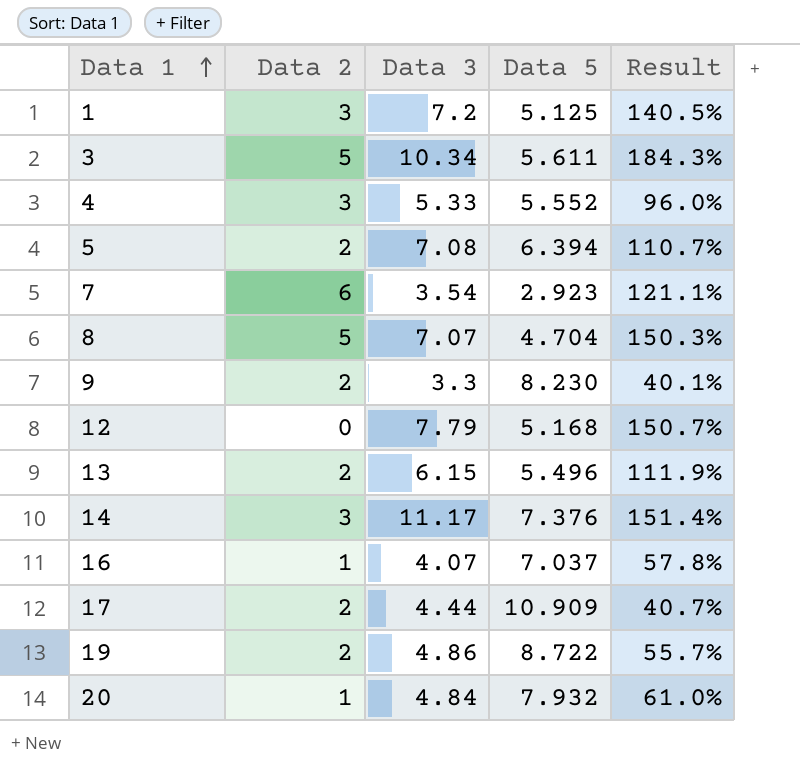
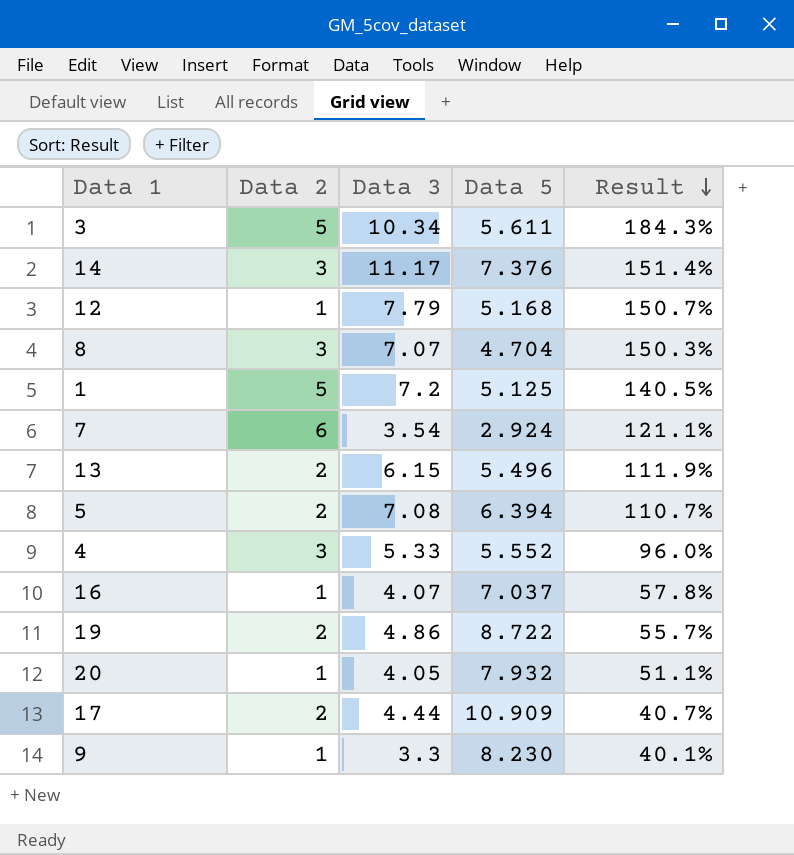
row order: Data 1 ascending -> Result descending
12 | Data 2: 0 -> 1
8 | Data 2: 5 -> 3
1 | Data 2: 3 -> 5
7 | Data 5: 2.923 -> 2.924
20 | Data 3: 4.84 -> 4.05
20 | Result: 61.0% -> 51.1%
9 | Data 2: 2 -> 1

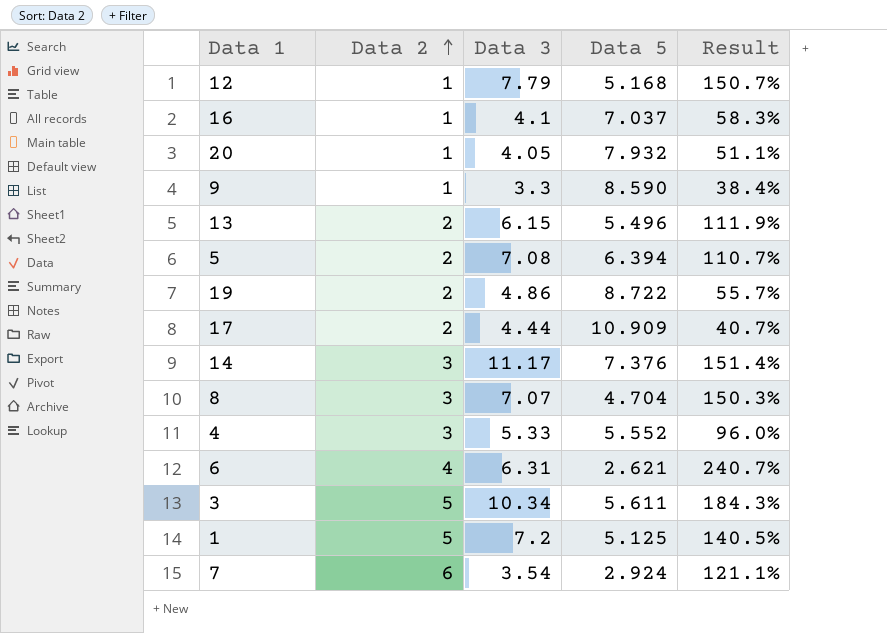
row order: Result descending -> Data 2 ascending
16 | Data 3: 4.07 -> 4.1
16 | Result: 57.8% -> 58.3%
9 | Data 5: 8.230 -> 8.590
9 | Result: 40.1% -> 38.4%
row 6: none -> 4 | 6.31 | 2.621 | 240.7%

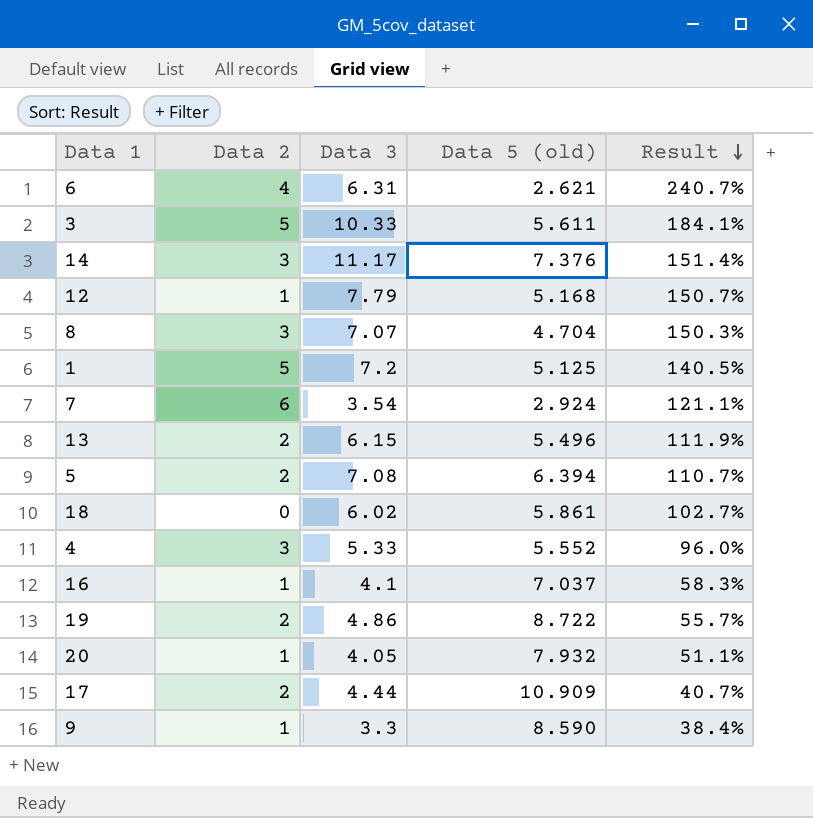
row order: Data 2 ascending -> Result descending
column name: Data 5 -> Data 5 (old)
3 | Data 3: 10.34 -> 10.33
3 | Result: 184.3% -> 184.1%
row 18: none -> 0 | 6.02 | 5.861 | 102.7%

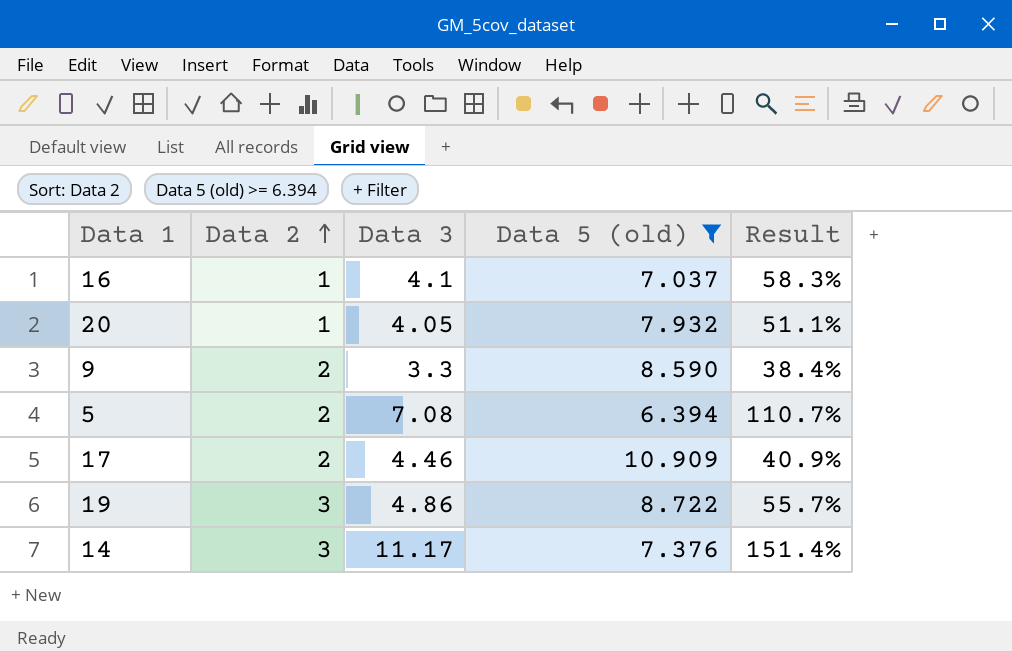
filter: none -> Data 5 (old) >= 6.394
row order: Result descending -> Data 2 ascending
9 | Data 2: 1 -> 2
17 | Data 3: 4.44 -> 4.46
17 | Result: 40.7% -> 40.9%
19 | Data 2: 2 -> 3

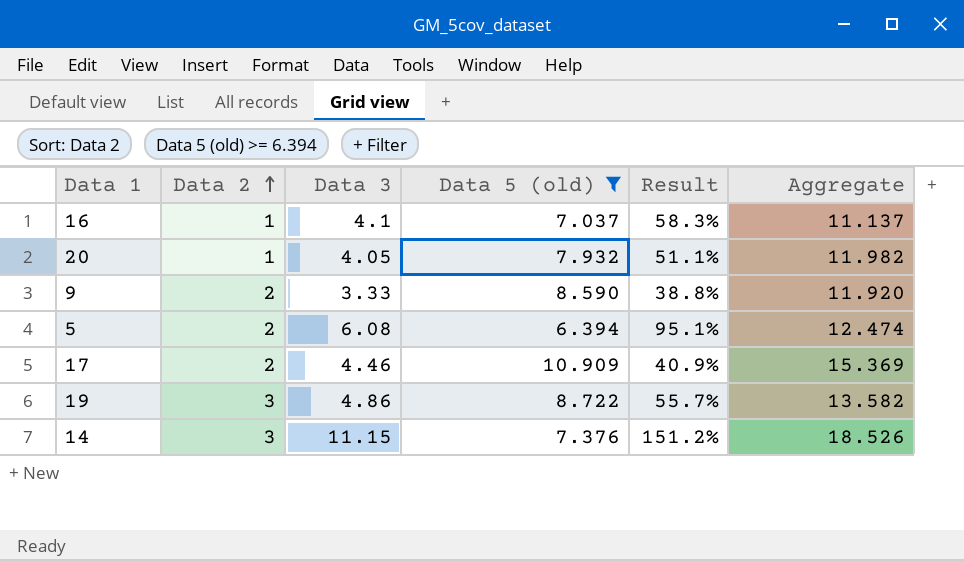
column Aggregate | formula: none -> [Data 3] + [Data 5 (old)]
9 | Data 3: 3.3 -> 3.33
9 | Result: 38.4% -> 38.8%
5 | Data 3: 7.08 -> 6.08
5 | Result: 110.7% -> 95.1%
14 | Data 3: 11.17 -> 11.15
14 | Result: 151.4% -> 151.2%

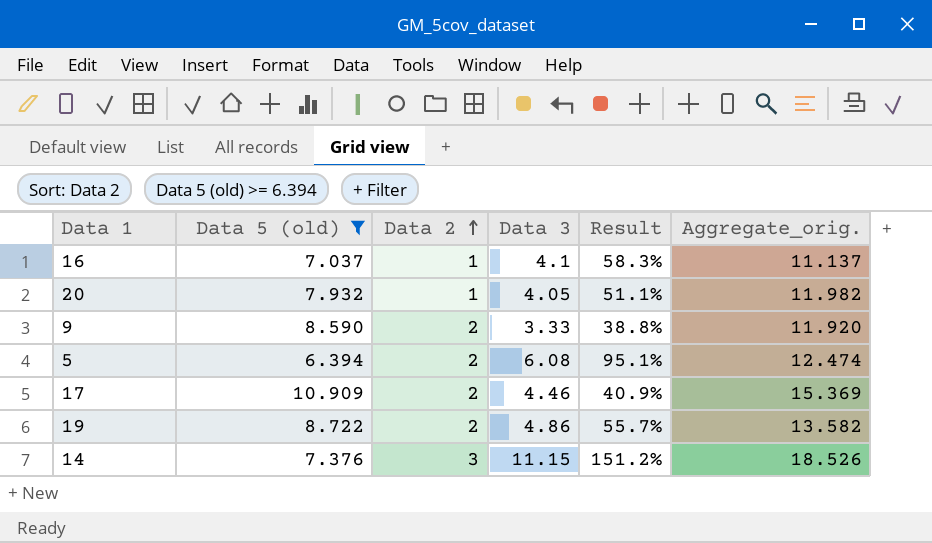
column Data 5 (old) | position: 4 -> 2
column name: Aggregate -> Aggregate_orig.
19 | Data 2: 3 -> 2

